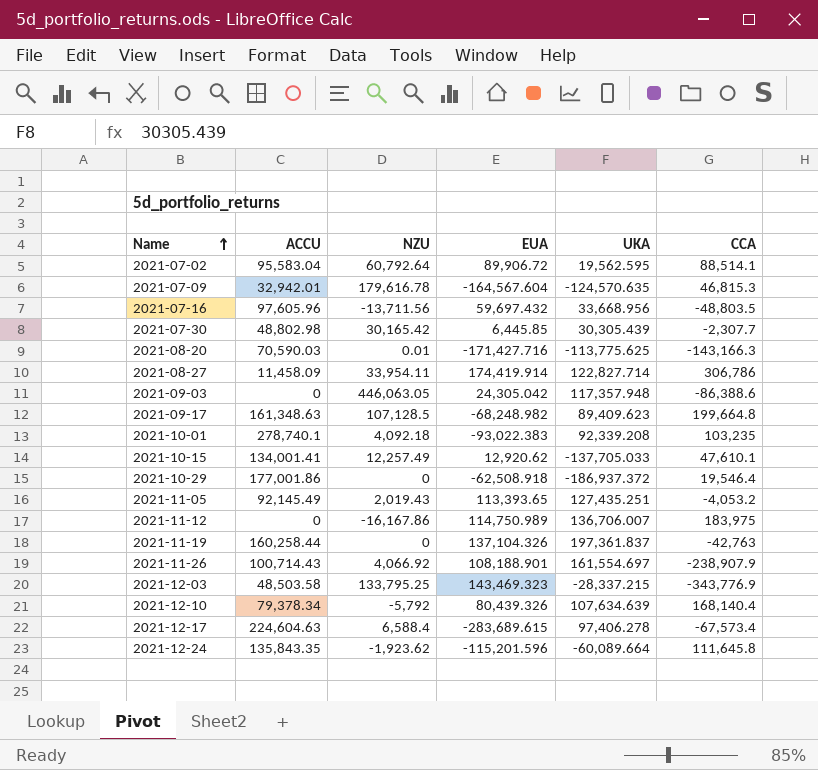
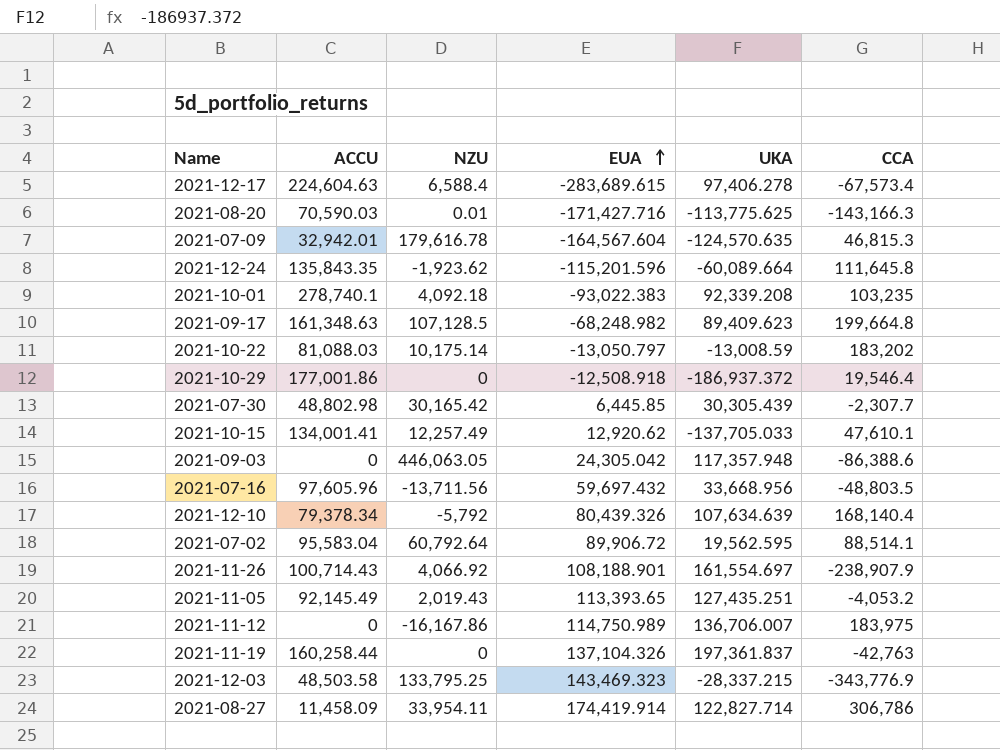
row order: Name ascending -> EUA ascending
row 2021-10-22: none -> 81,088.03 | 10,175.14 | -13,050.797 | -13,008.59 | 183,202
2021-10-29 | EUA: -62,508.918 -> -12,508.918

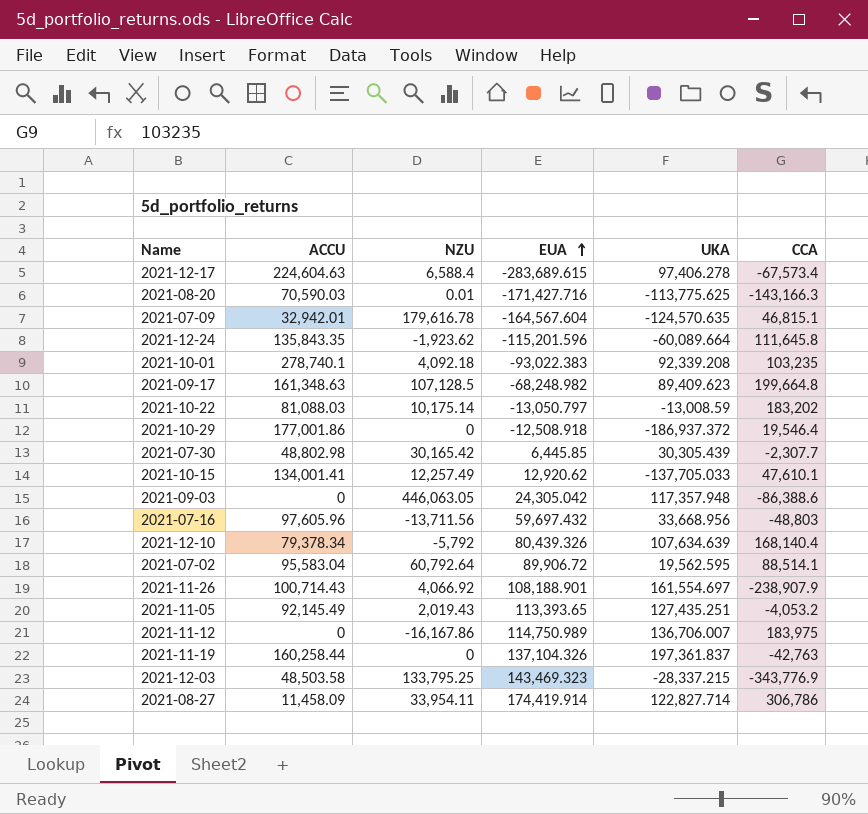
2021-07-09 | CCA: 46,815.3 -> 46,815.1
2021-07-16 | CCA: -48,803.5 -> -48,803

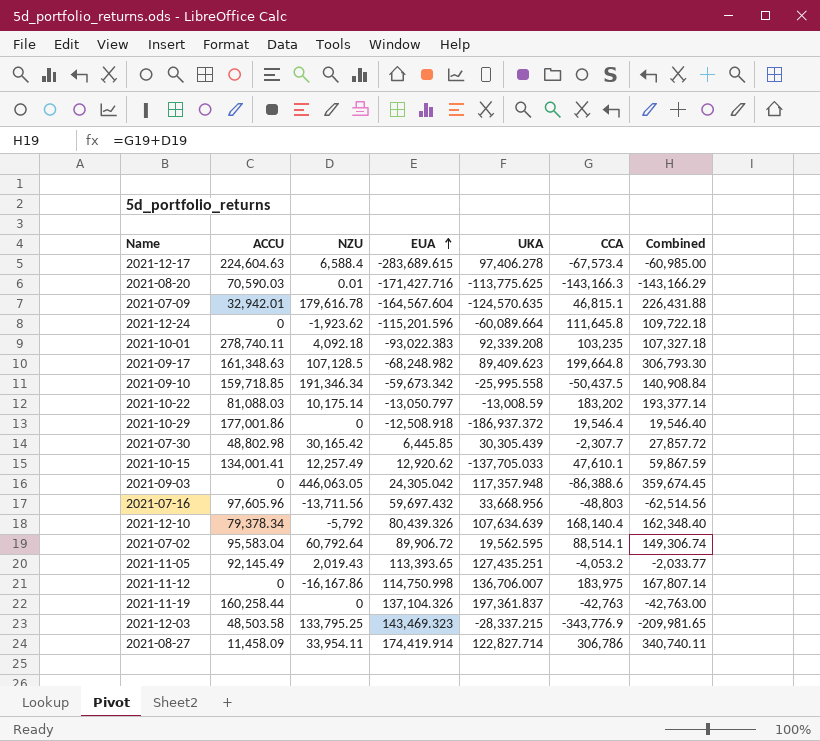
column Combined | formula: none -> [NZU] + [CCA]
row 2021-11-26: 100,714.43 | 4,066.92 | 108,188.901 | 161,554.697 | -238,907.9 -> none
2021-12-24 | ACCU: 135,843.35 -> 0
2021-10-01 | ACCU: 278,740.1 -> 278,740.11
row 2021-09-10: none -> 159,718.85 | 191,346.34 | -59,673.342 | -25,995.558 | -50,437.5 | 140,908.84
2021-11-12 | EUA: 114,750.989 -> 114,750.998

